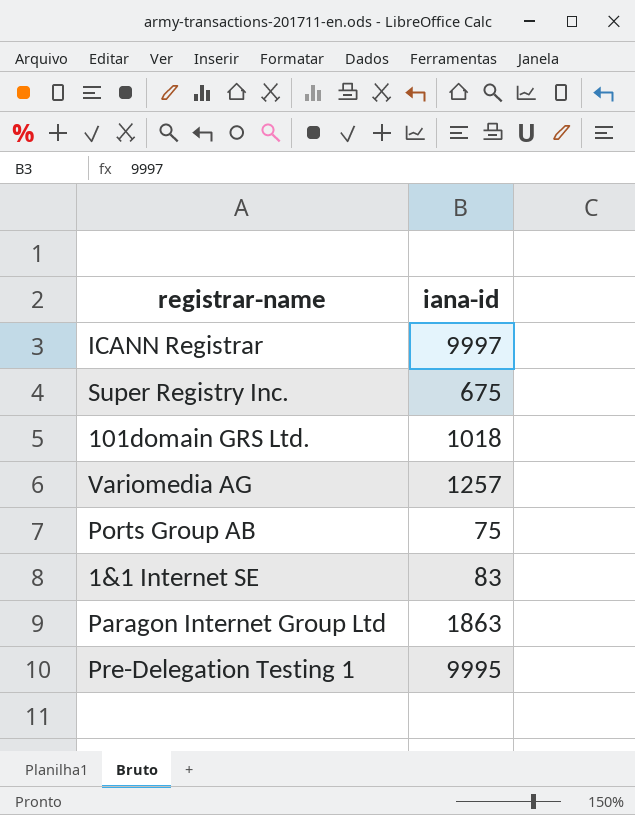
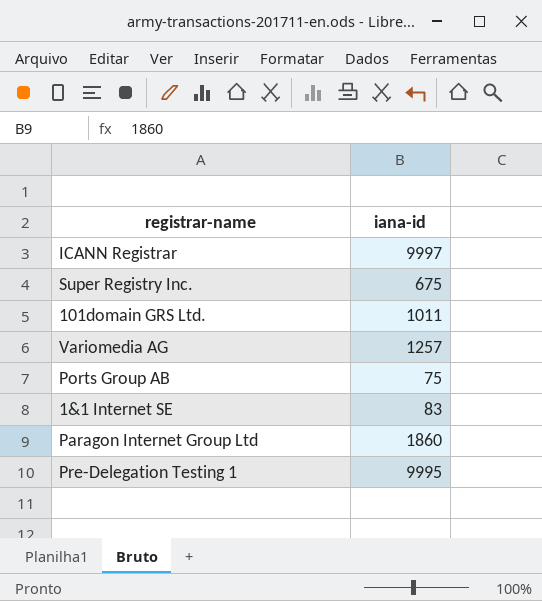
101domain GRS Ltd. | iana-id: 1018 -> 1011
Paragon Internet Group Ltd | iana-id: 1863 -> 1860

